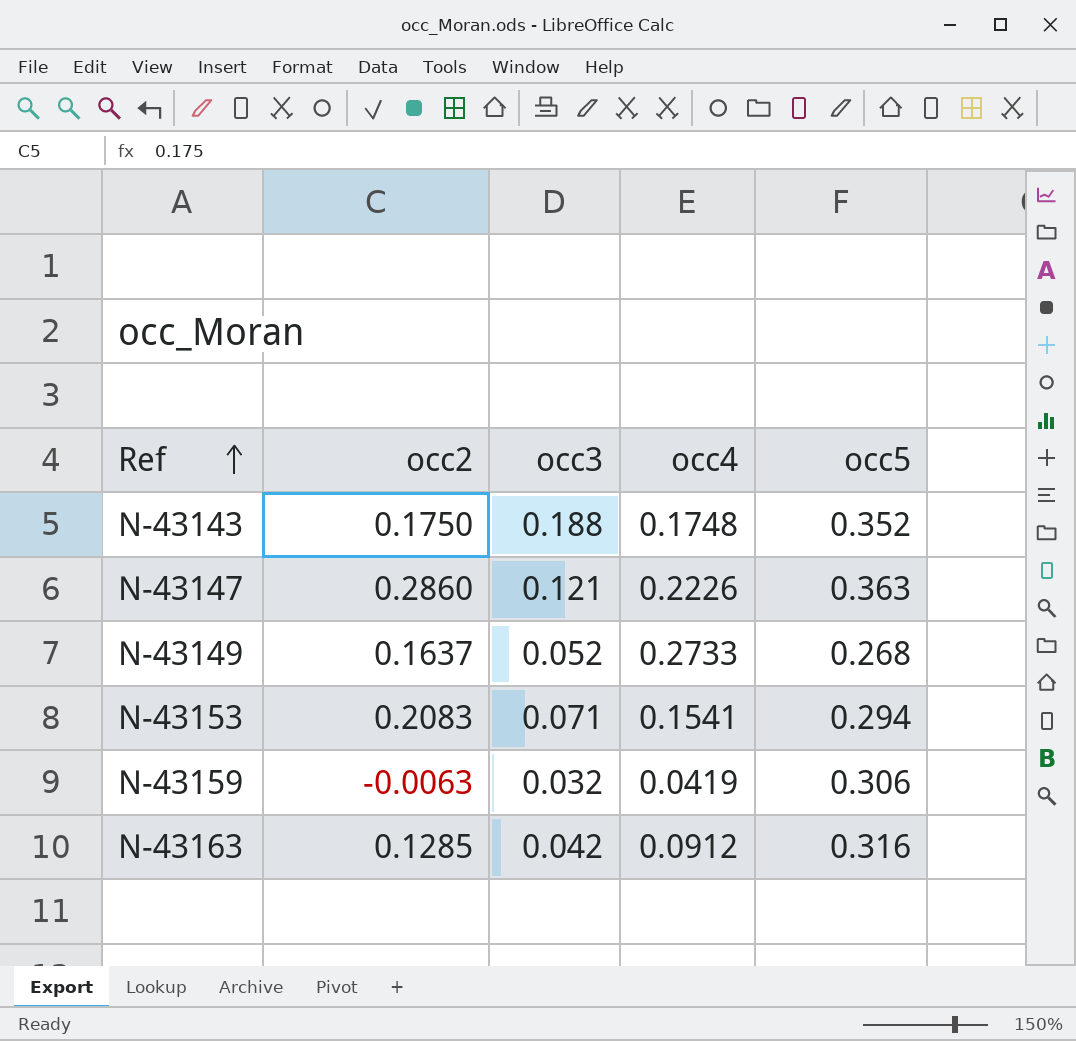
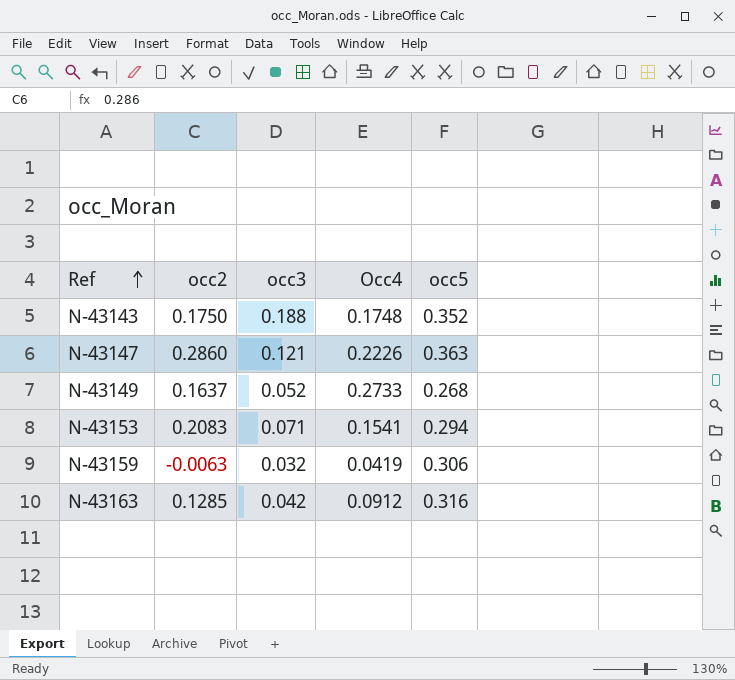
column name: occ4 -> Occ4

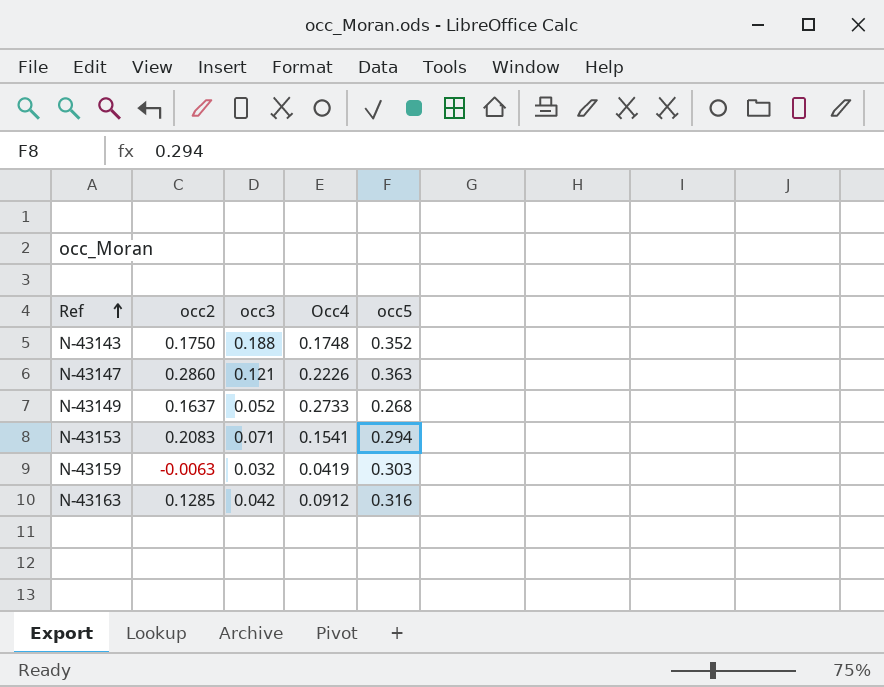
N-43159 | occ5: 0.306 -> 0.303

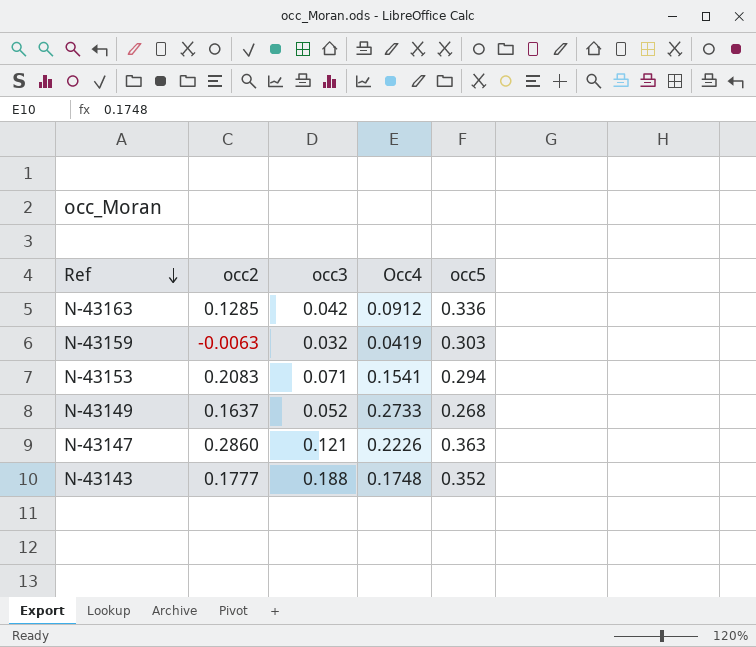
row order: Ref ascending -> Ref descending
N-43163 | occ5: 0.316 -> 0.336
N-43143 | occ2: 0.1750 -> 0.1777

